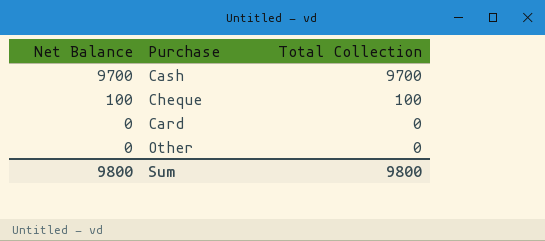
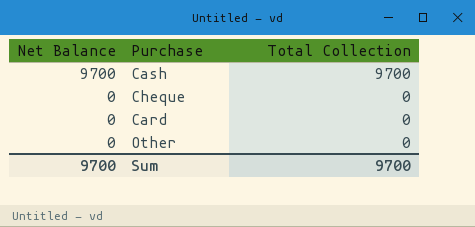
Cheque | Net Balance: 100 -> 0
Cheque | Total Collection: 100 -> 0
Sum | Net Balance: 9800 -> 9700
Sum | Total Collection: 9800 -> 9700

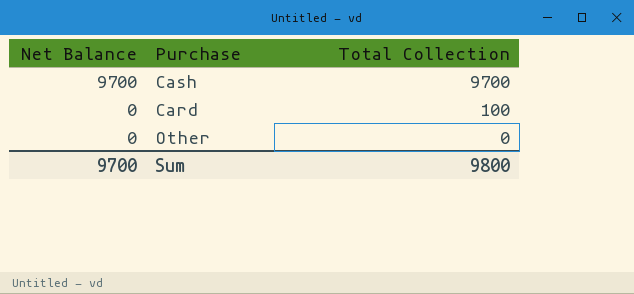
row Cheque: 0 | 0 -> none
Card | Total Collection: 0 -> 100
Sum | Total Collection: 9700 -> 9800

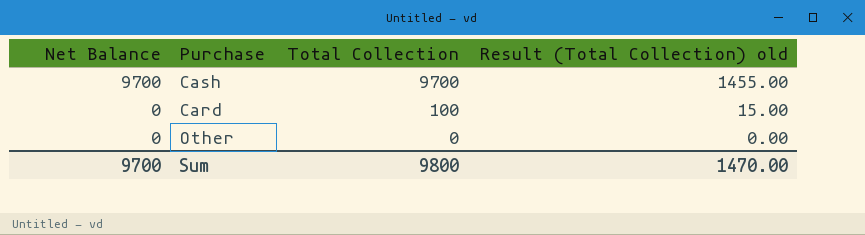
column Result (Total Collection) old | formula: none -> [Total Collection] * 0.15

